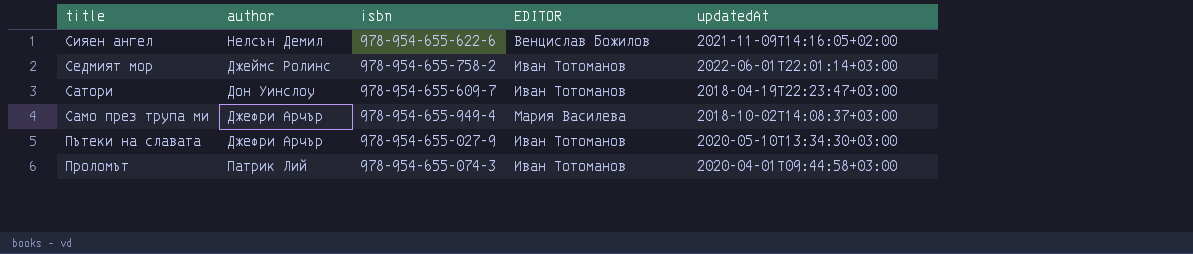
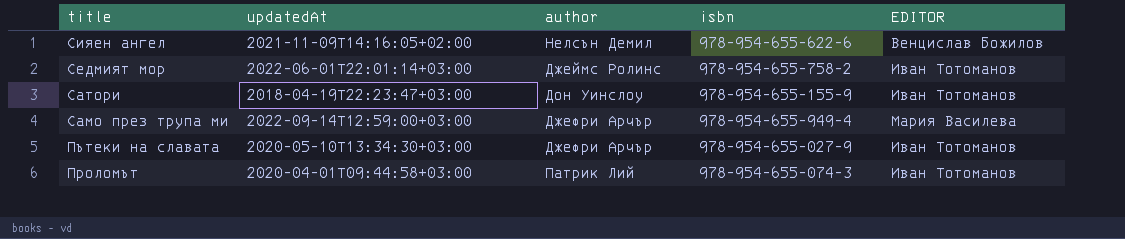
column updatedAt | position: 5 -> 2
Сатори | isbn: 978-954-655-609-7 -> 978-954-655-155-9
Само през трупа ми | updatedAt: 2018-10-02T14:08:37+03:00 -> 2022-09-14T12:59:00+03:00

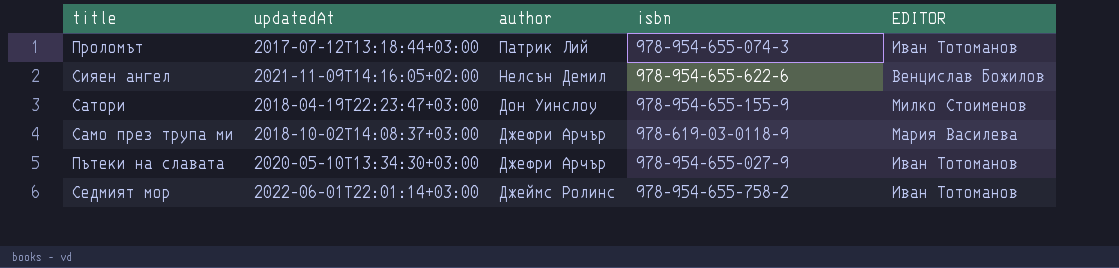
row order: title descending -> author descending
Проломът | updatedAt: 2020-04-01T09:44:58+03:00 -> 2017-07-12T13:18:44+03:00
Сатори | EDITOR: Иван Тотоманов -> Милко Стоименов
Само през трупа ми | updatedAt: 2022-09-14T12:59:00+03:00 -> 2018-10-02T14:08:37+03:00
Само през трупа ми | isbn: 978-954-655-949-4 -> 978-619-03-0118-9

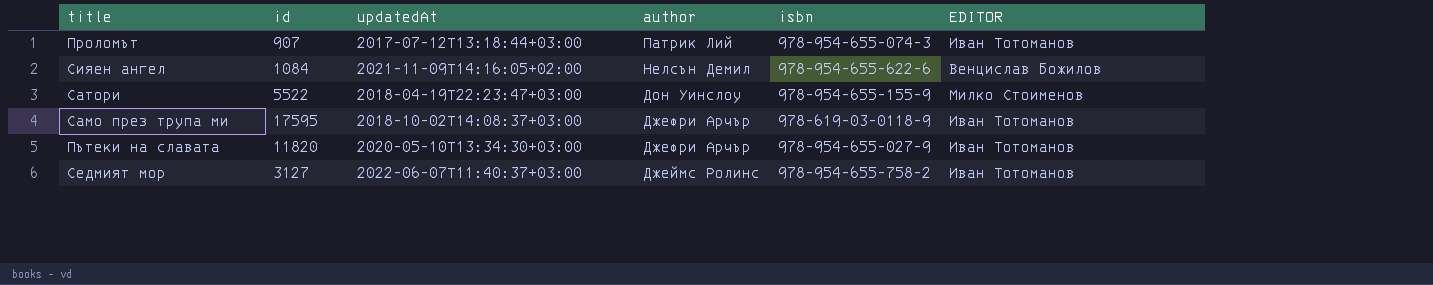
column id | position: none -> 2
Само през трупа ми | EDITOR: Мария Василева -> Иван Тотоманов
Седмият мор | updatedAt: 2022-06-01T22:01:14+03:00 -> 2022-06-07T11:40:37+03:00

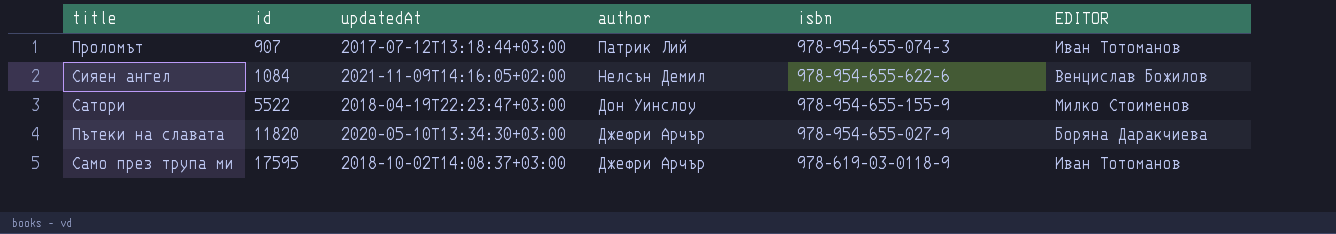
row order: author descending -> id ascending
row Седмият мор: 3127 | 2022-06-07T11:40:37+03:00 | Джеймс Ролинс | 978-954-655-758-2 | Иван Тотоманов -> none
Пътеки на славата | EDITOR: Иван Тотоманов -> Боряна Даракчиева

